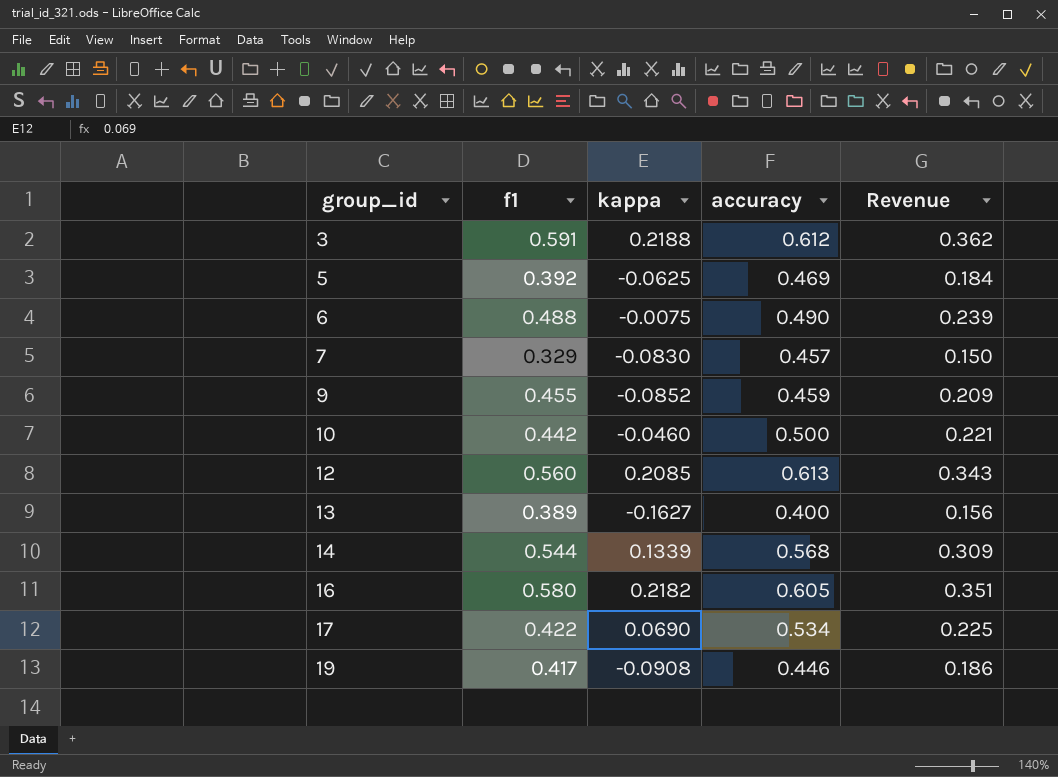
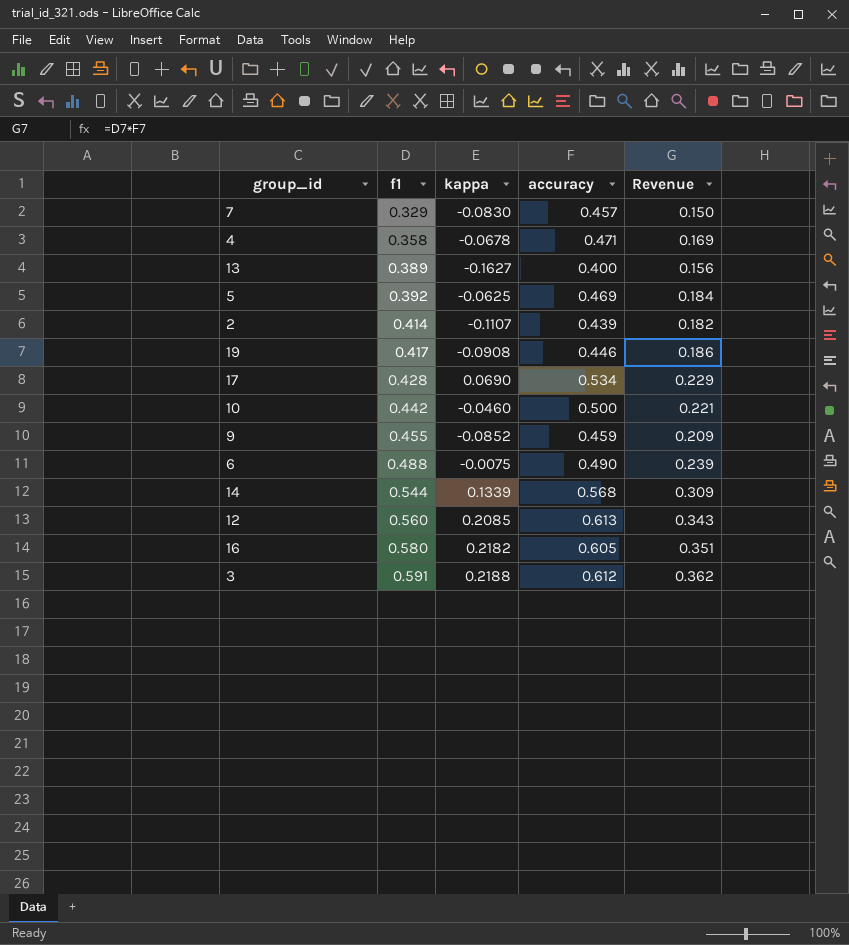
row order: group_id ascending -> f1 ascending
row 4: none -> 0.358 | -0.0678 | 0.471 | 0.169
row 2: none -> 0.414 | -0.1107 | 0.439 | 0.182
17 | f1: 0.422 -> 0.428
17 | Revenue: 0.225 -> 0.229

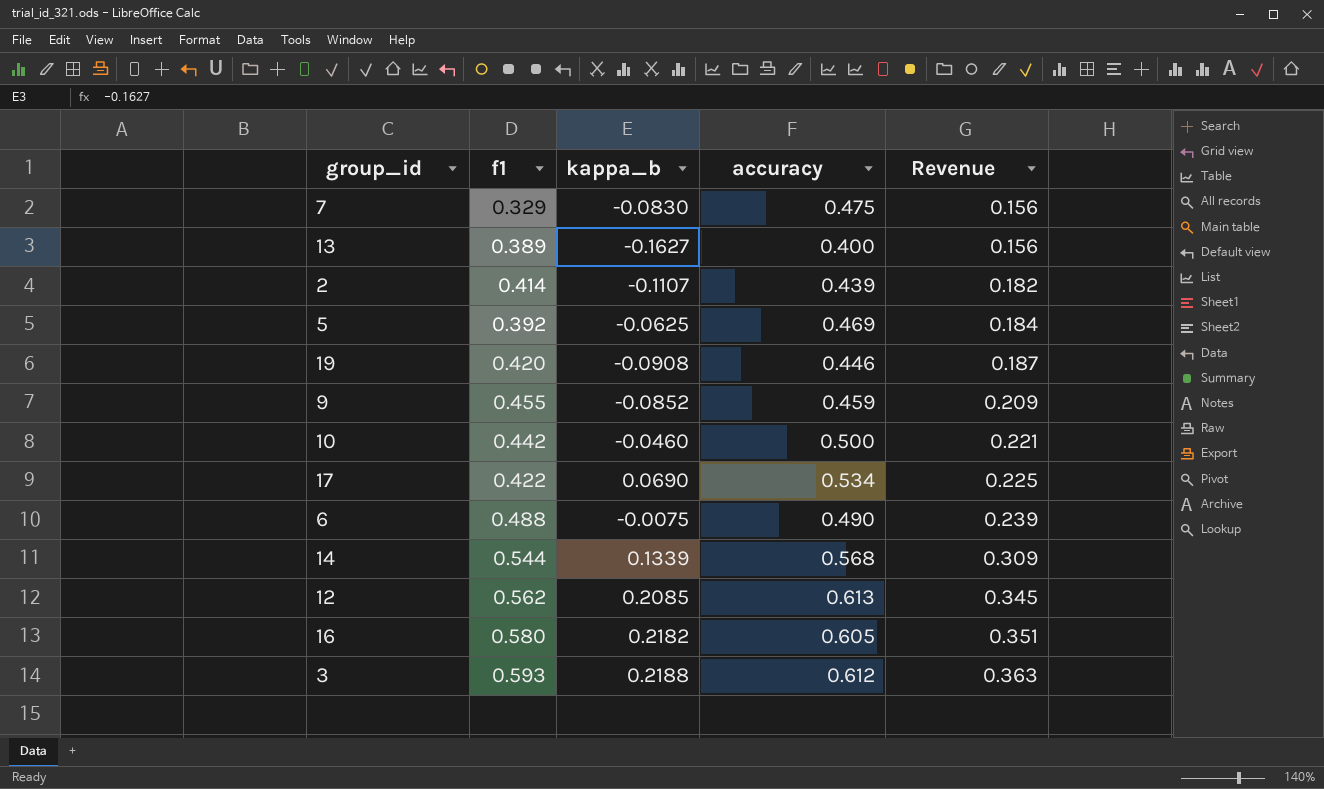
row order: f1 ascending -> Revenue ascending
column name: kappa -> kappa_b
row 4: 0.358 | -0.0678 | 0.471 | 0.169 -> none
7 | accuracy: 0.457 -> 0.475
7 | Revenue: 0.150 -> 0.156
19 | f1: 0.417 -> 0.420
19 | Revenue: 0.186 -> 0.187
17 | f1: 0.428 -> 0.422
17 | Revenue: 0.229 -> 0.225
12 | f1: 0.560 -> 0.562
12 | Revenue: 0.343 -> 0.345
3 | f1: 0.591 -> 0.593
3 | Revenue: 0.362 -> 0.363

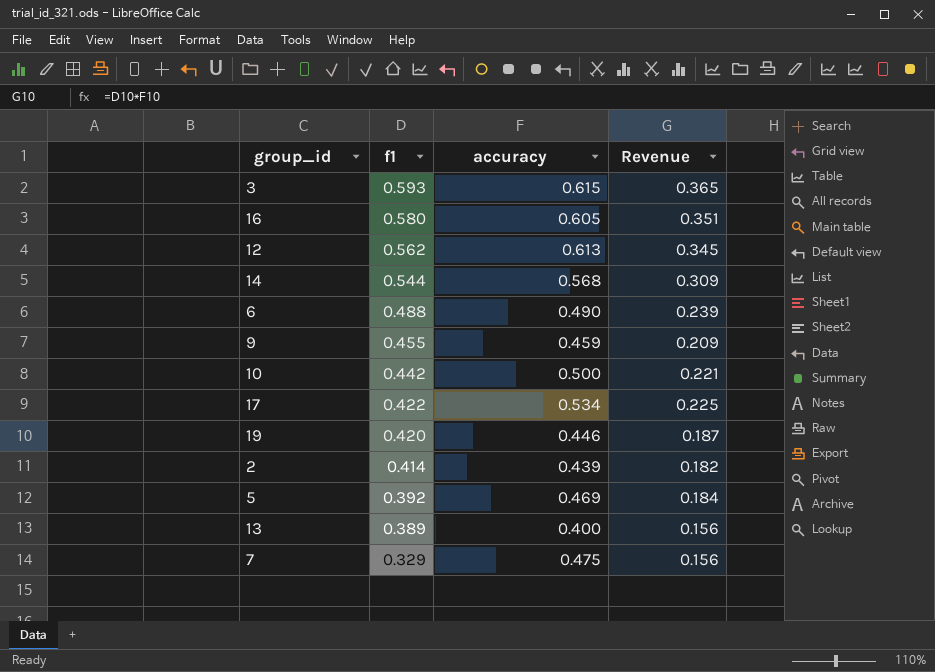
row order: Revenue ascending -> f1 descending
column kappa_b | position: 3 -> none
3 | accuracy: 0.612 -> 0.615
3 | Revenue: 0.363 -> 0.365

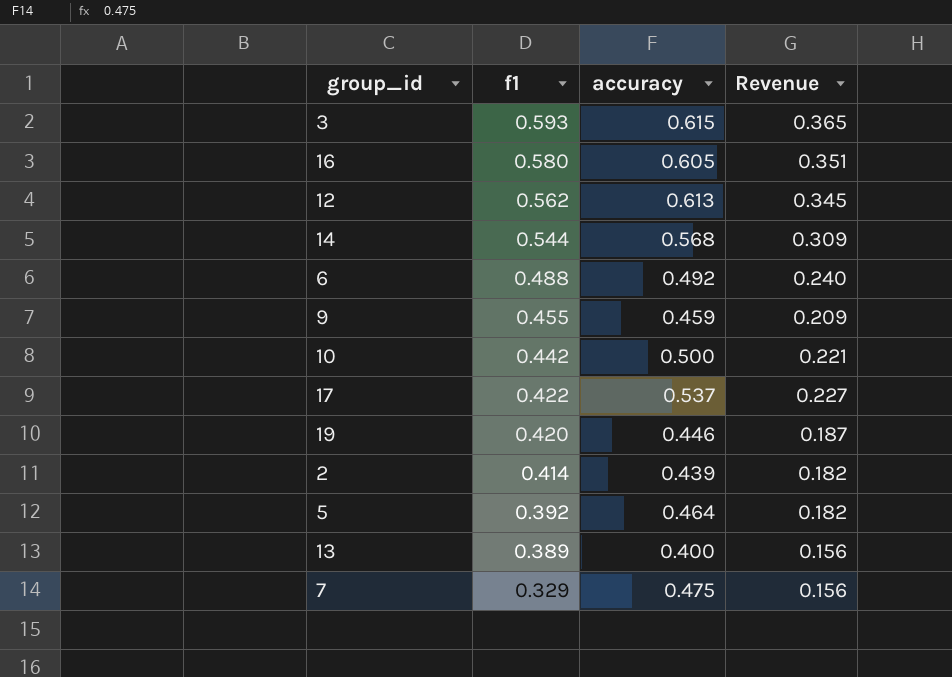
6 | accuracy: 0.490 -> 0.492
6 | Revenue: 0.239 -> 0.240
17 | accuracy: 0.534 -> 0.537
17 | Revenue: 0.225 -> 0.227
5 | accuracy: 0.469 -> 0.464
5 | Revenue: 0.184 -> 0.182

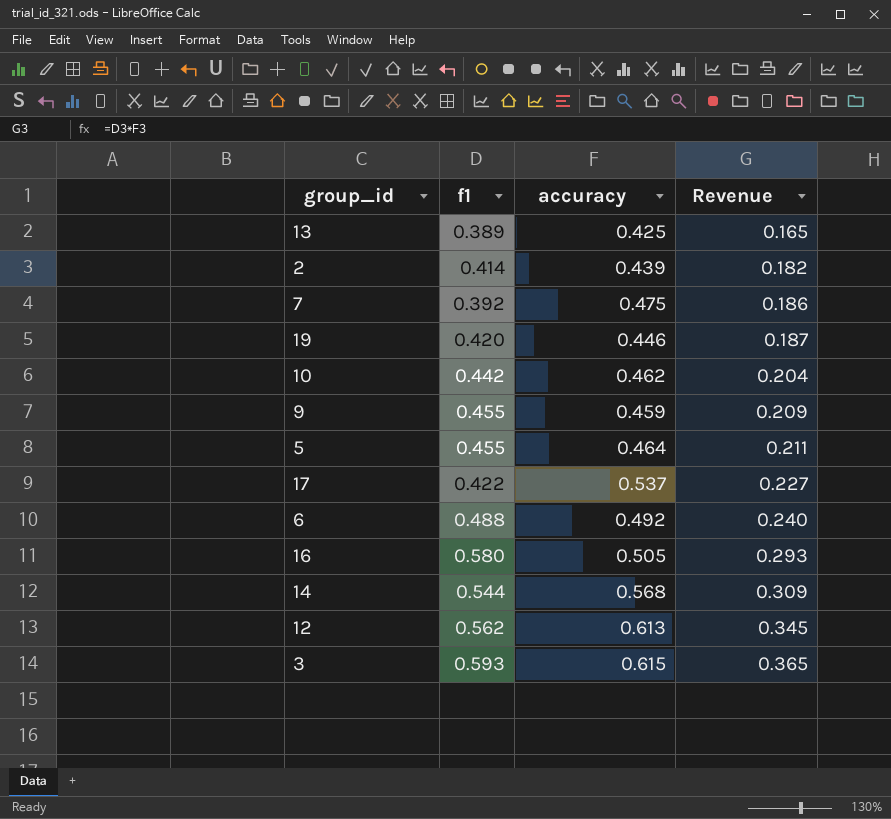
row order: f1 descending -> Revenue ascending
13 | accuracy: 0.400 -> 0.425
13 | Revenue: 0.156 -> 0.165
7 | f1: 0.329 -> 0.392
7 | Revenue: 0.156 -> 0.186
10 | accuracy: 0.500 -> 0.462
10 | Revenue: 0.221 -> 0.204
5 | f1: 0.392 -> 0.455
5 | Revenue: 0.182 -> 0.211
16 | accuracy: 0.605 -> 0.505
16 | Revenue: 0.351 -> 0.293

